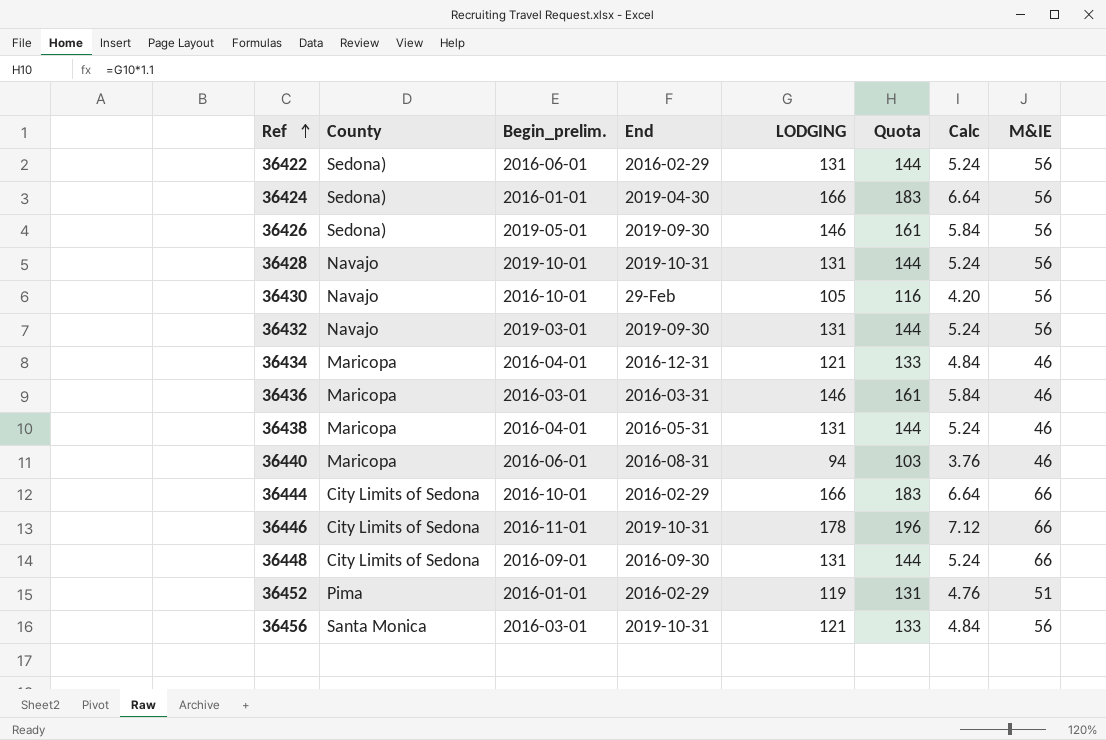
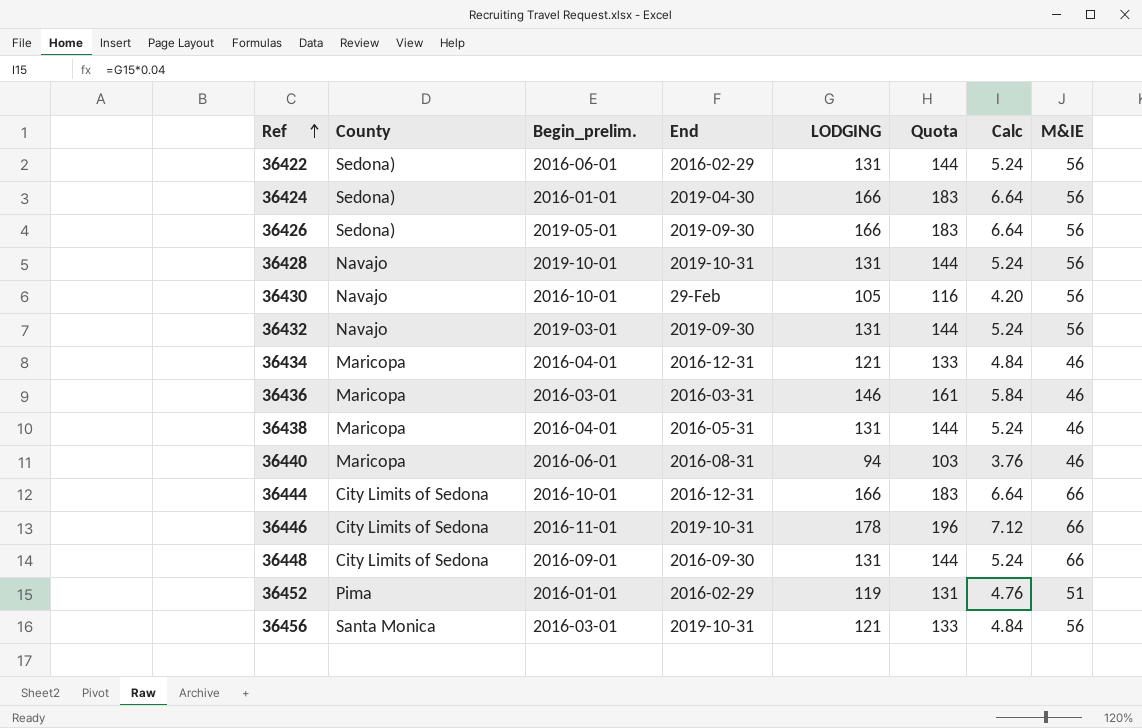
36426 | LODGING: 146 -> 166
36426 | Quota: 161 -> 183
36426 | Calc: 5.84 -> 6.64
36444 | End: 2016-02-29 -> 2016-12-31

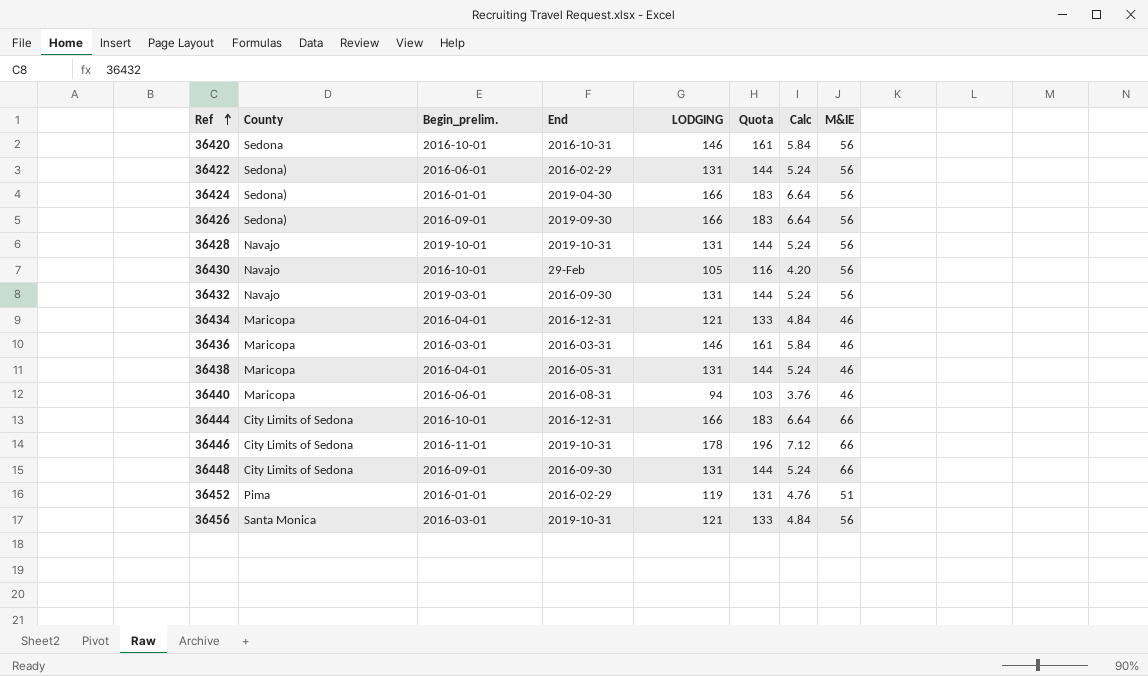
row 36420: none -> Sedona | 2016-10-01 | 2016-10-31 | 146 | 161 | 5.84 | 56
36426 | Begin_prelim.: 2019-05-01 -> 2016-09-01
36432 | End: 2019-09-30 -> 2016-09-30

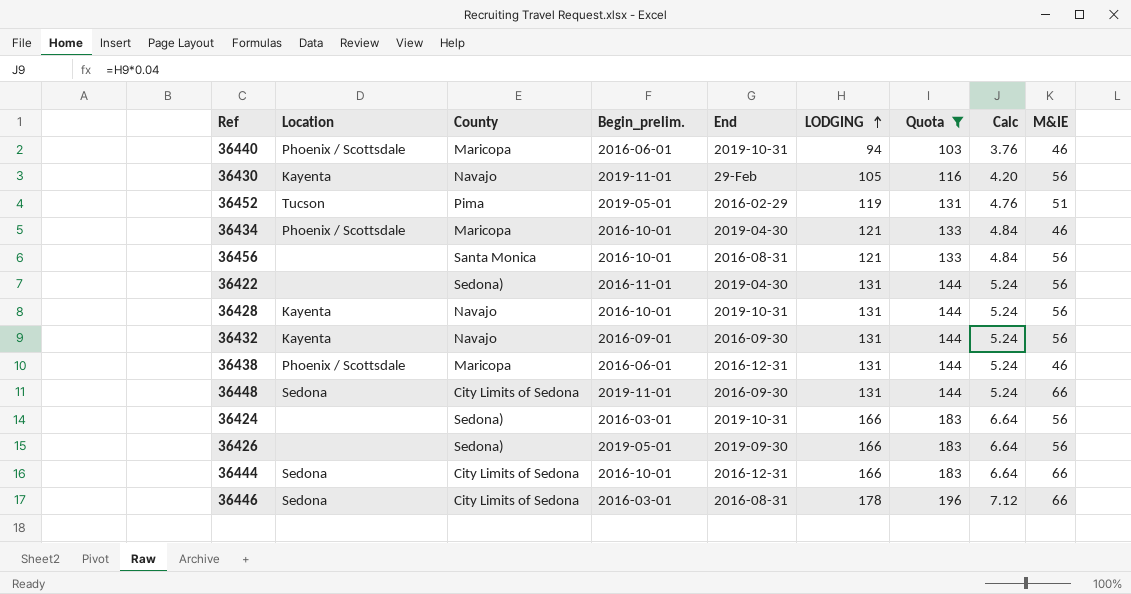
filter: none -> Quota != 161
row order: Ref ascending -> LODGING ascending
column Location | position: none -> 2
36440 | End: 2016-08-31 -> 2019-10-31
36430 | Begin_prelim.: 2016-10-01 -> 2019-11-01
36452 | Begin_prelim.: 2016-01-01 -> 2019-05-01
36434 | Begin_prelim.: 2016-04-01 -> 2016-10-01
36434 | End: 2016-12-31 -> 2019-04-30
36456 | Begin_prelim.: 2016-03-01 -> 2016-10-01
36456 | End: 2019-10-31 -> 2016-08-31
36422 | Begin_prelim.: 2016-06-01 -> 2016-11-01
36422 | End: 2016-02-29 -> 2019-04-30
36428 | Begin_prelim.: 2019-10-01 -> 2016-10-01
36432 | Begin_prelim.: 2019-03-01 -> 2016-09-01
36438 | Begin_prelim.: 2016-04-01 -> 2016-06-01
36438 | End: 2016-05-31 -> 2016-12-31
36448 | Begin_prelim.: 2016-09-01 -> 2019-11-01
36424 | Begin_prelim.: 2016-01-01 -> 2016-03-01
36424 | End: 2019-04-30 -> 2019-10-31
36426 | Begin_prelim.: 2016-09-01 -> 2019-05-01
36446 | Begin_prelim.: 2016-11-01 -> 2016-03-01
36446 | End: 2019-10-31 -> 2016-08-31

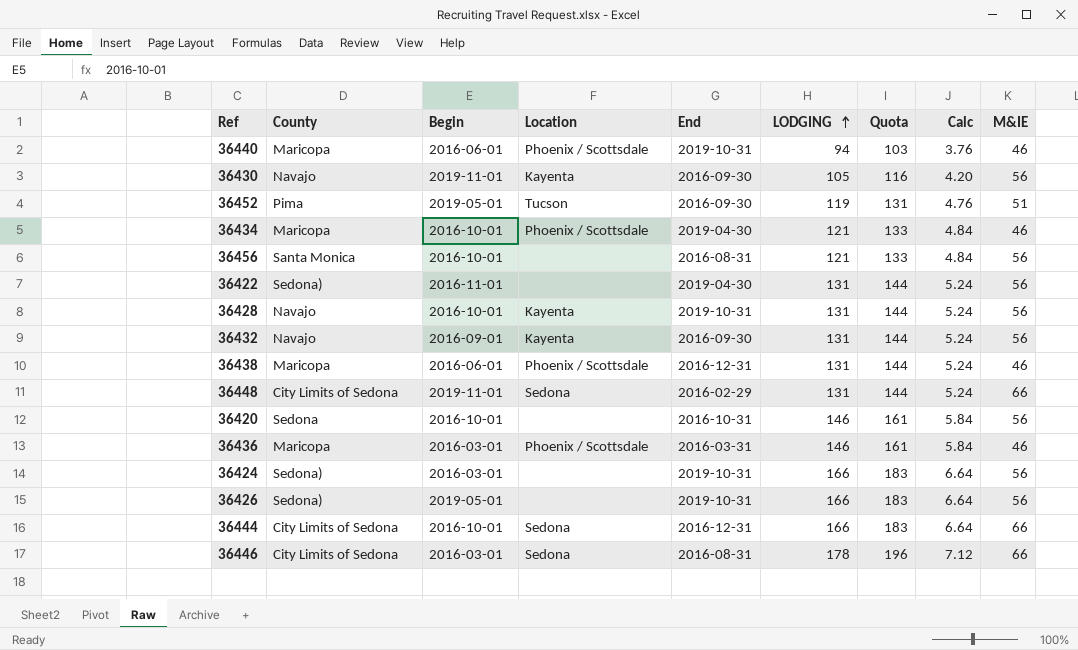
filter: Quota != 161 -> none
column name: Begin_prelim. -> Begin
column Location | position: 2 -> 4
36430 | End: 29-Feb -> 2016-09-30
36452 | End: 2016-02-29 -> 2016-09-30
36448 | End: 2016-09-30 -> 2016-02-29
36426 | End: 2019-09-30 -> 2019-10-31

